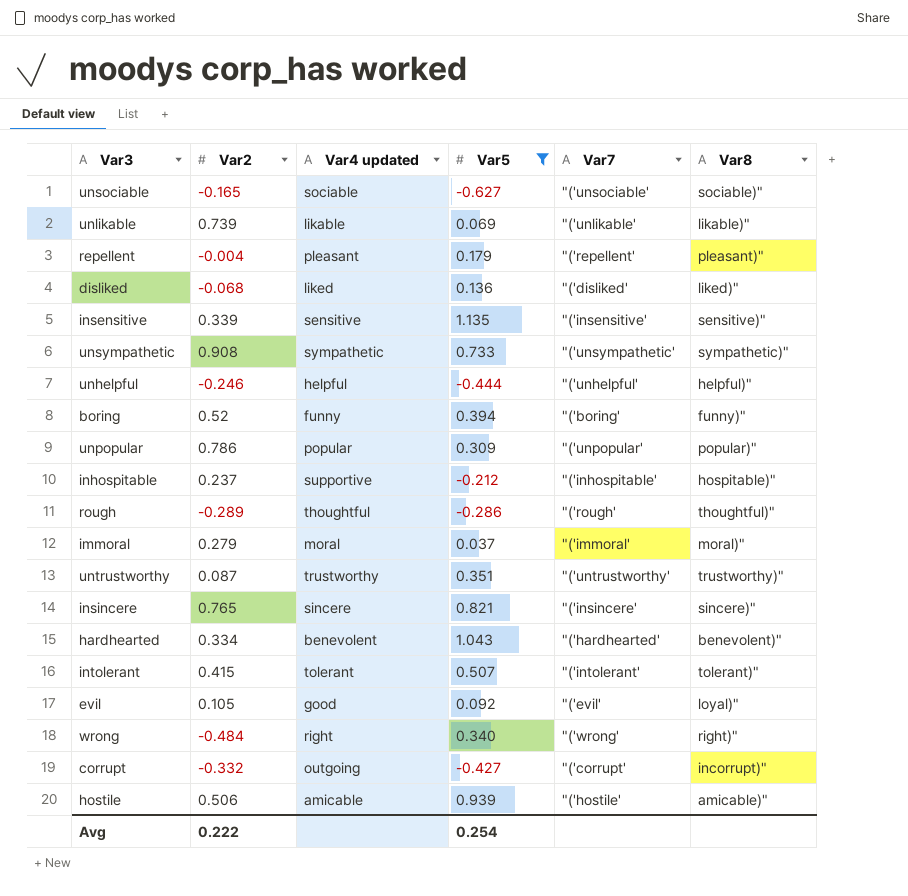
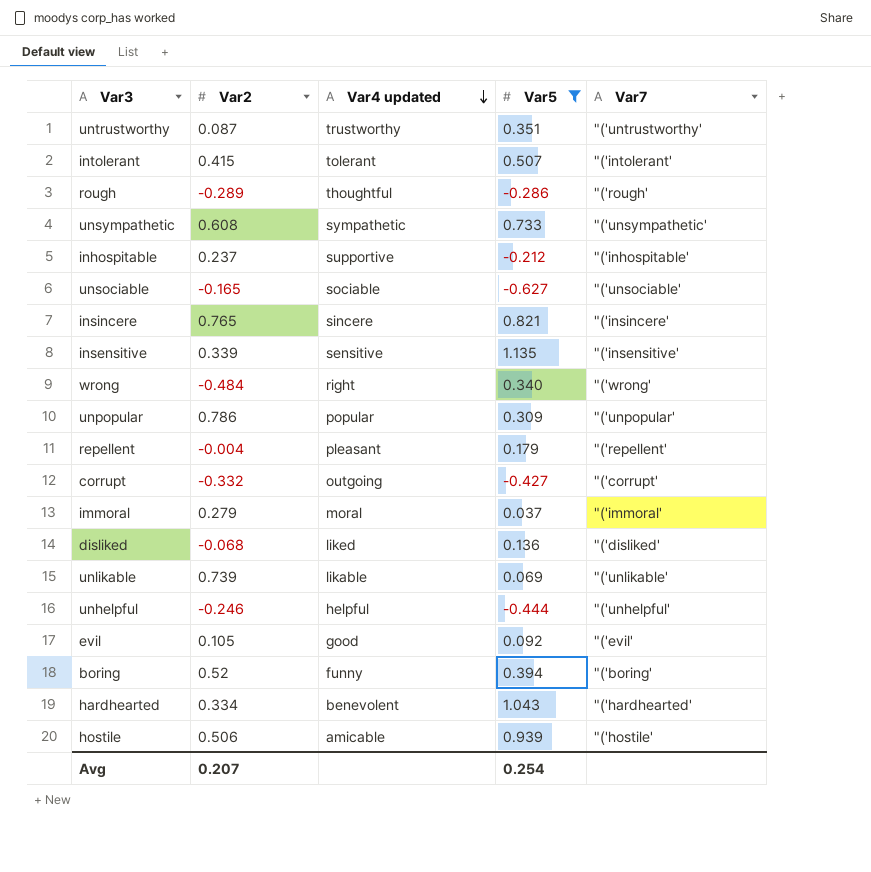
row order: none -> Var4 updated descending
column Var8 | position: 6 -> none
unsympathetic | Var2: 0.908 -> 0.608
Avg | Var2: 0.222 -> 0.207

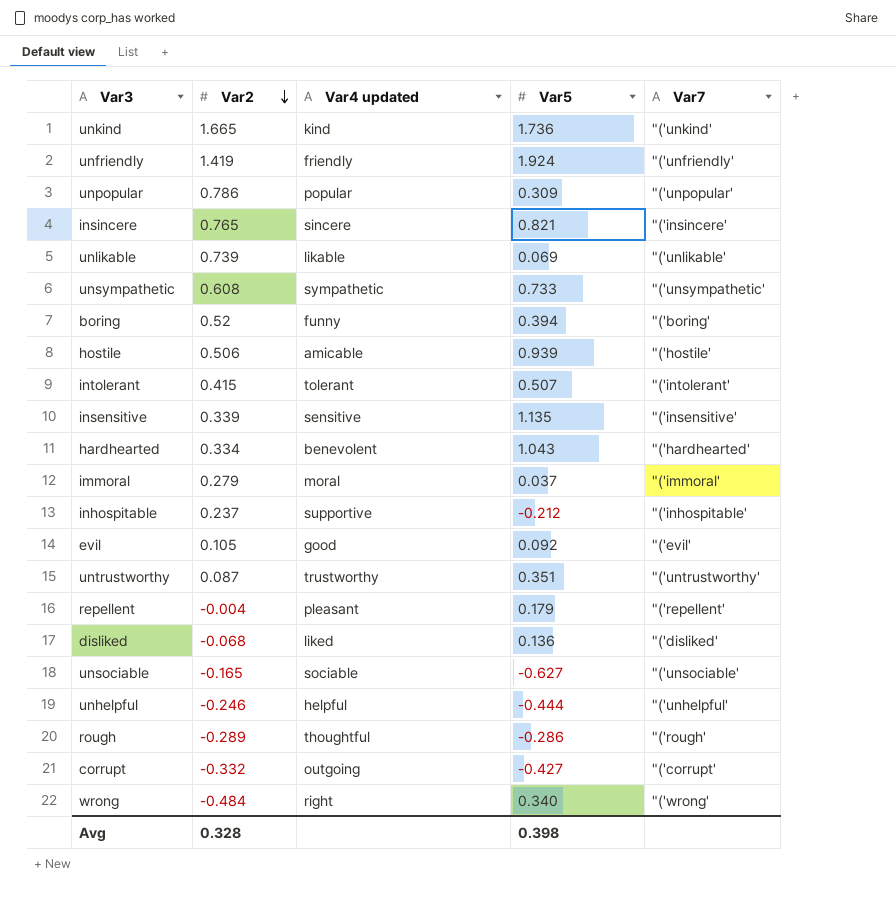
filter: Var5 <= 1.135 -> none
row order: Var4 updated descending -> Var2 descending
Avg | Var2: 0.207 -> 0.328
Avg | Var5: 0.254 -> 0.398

